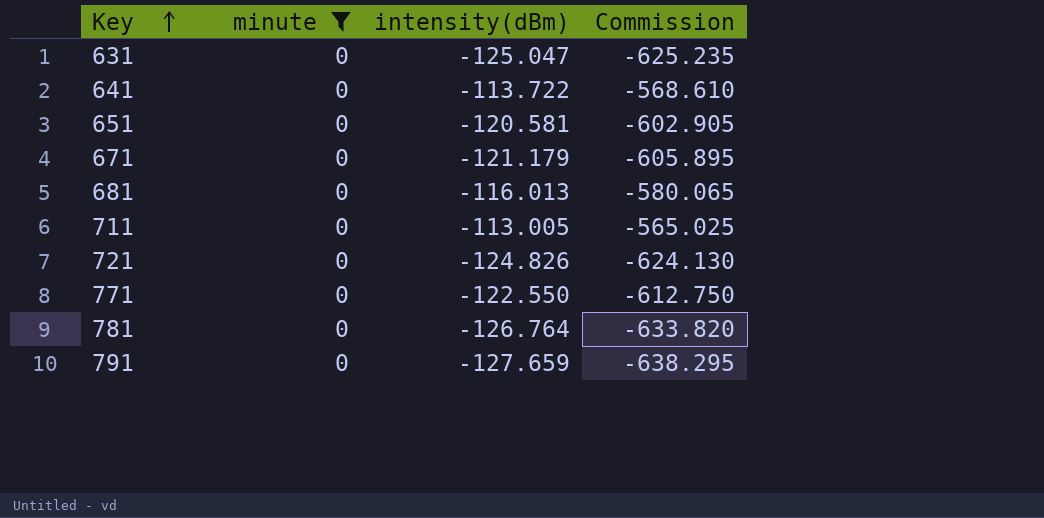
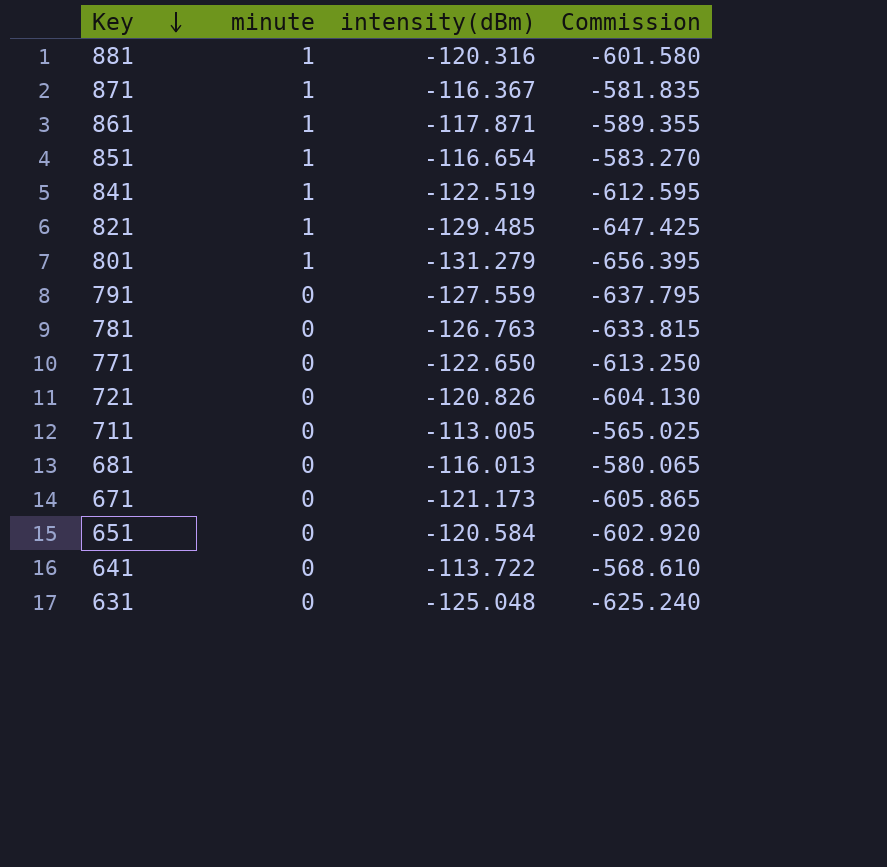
filter: minute = 0 -> none
row order: Key ascending -> Key descending
791 | intensity(dBm): -127.659 -> -127.559
791 | Commission: -638.295 -> -637.795
781 | intensity(dBm): -126.764 -> -126.763
781 | Commission: -633.820 -> -633.815
771 | intensity(dBm): -122.550 -> -122.650
771 | Commission: -612.750 -> -613.250
721 | intensity(dBm): -124.826 -> -120.826
721 | Commission: -624.130 -> -604.130
671 | intensity(dBm): -121.179 -> -121.173
671 | Commission: -605.895 -> -605.865
651 | intensity(dBm): -120.581 -> -120.584
651 | Commission: -602.905 -> -602.920
631 | intensity(dBm): -125.047 -> -125.048
631 | Commission: -625.235 -> -625.240

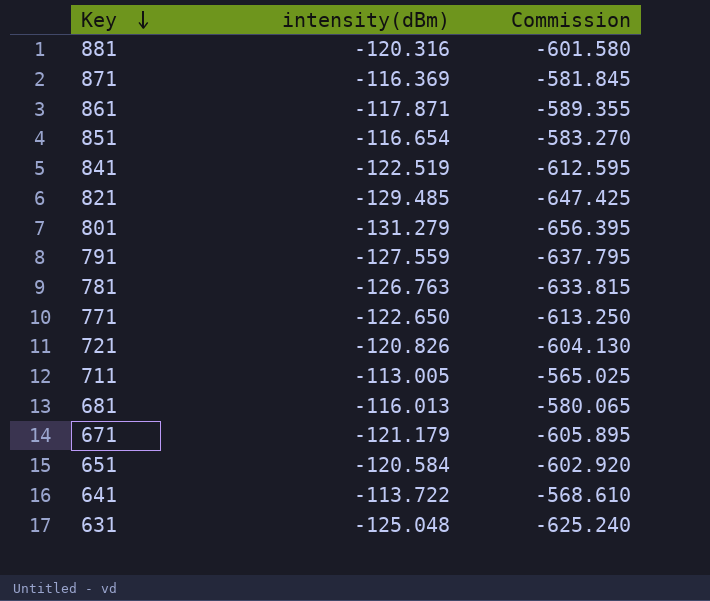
column minute | position: 2 -> none
871 | intensity(dBm): -116.367 -> -116.369
871 | Commission: -581.835 -> -581.845
671 | intensity(dBm): -121.173 -> -121.179
671 | Commission: -605.865 -> -605.895

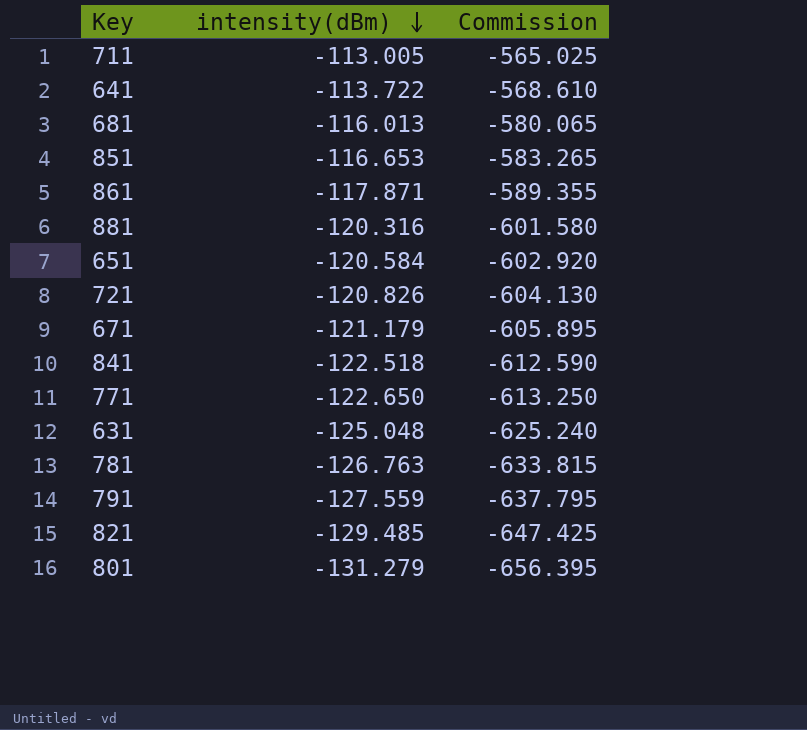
row order: Key descending -> intensity(dBm) descending
row 871: -116.369 | -581.845 -> none
851 | intensity(dBm): -116.654 -> -116.653
851 | Commission: -583.270 -> -583.265
841 | intensity(dBm): -122.519 -> -122.518
841 | Commission: -612.595 -> -612.590

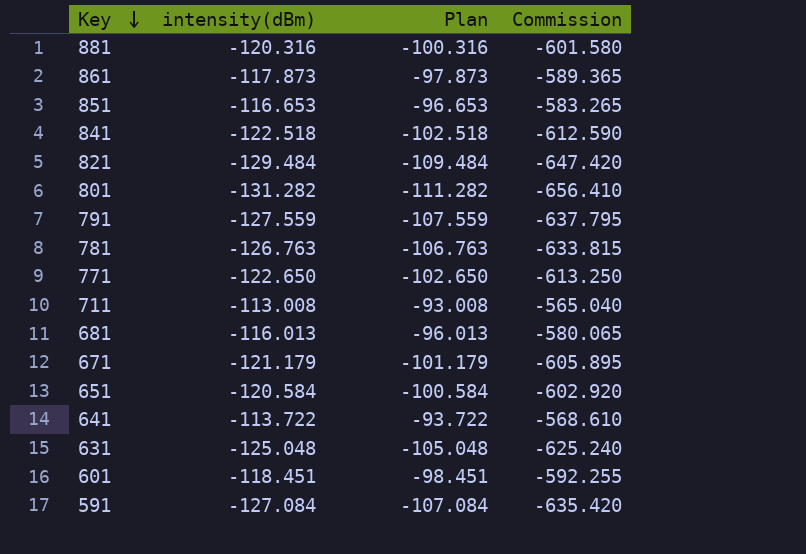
row order: intensity(dBm) descending -> Key descending
column Plan | formula: none -> [intensity(dBm)] + 20
row 721: -120.826 | -604.130 -> none
861 | intensity(dBm): -117.871 -> -117.873
861 | Commission: -589.355 -> -589.365
821 | intensity(dBm): -129.485 -> -129.484
821 | Commission: -647.425 -> -647.420
801 | intensity(dBm): -131.279 -> -131.282
801 | Commission: -656.395 -> -656.410
711 | intensity(dBm): -113.005 -> -113.008
711 | Commission: -565.025 -> -565.040
row 601: none -> -118.451 | -98.451 | -592.255
row 591: none -> -127.084 | -107.084 | -635.420

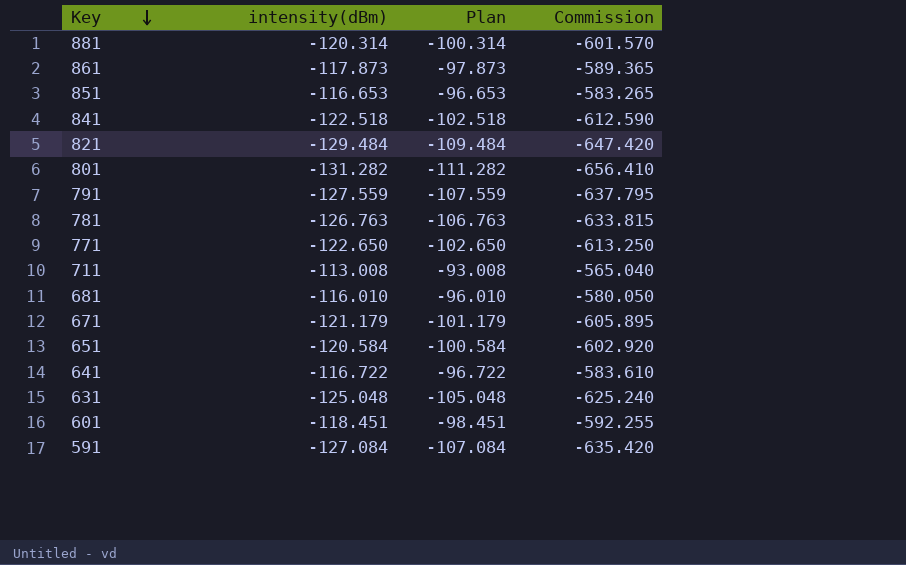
881 | intensity(dBm): -120.316 -> -120.314
881 | Plan: -100.316 -> -100.314
881 | Commission: -601.580 -> -601.570
681 | intensity(dBm): -116.013 -> -116.010
681 | Plan: -96.013 -> -96.010
681 | Commission: -580.065 -> -580.050
641 | intensity(dBm): -113.722 -> -116.722
641 | Plan: -93.722 -> -96.722
641 | Commission: -568.610 -> -583.610

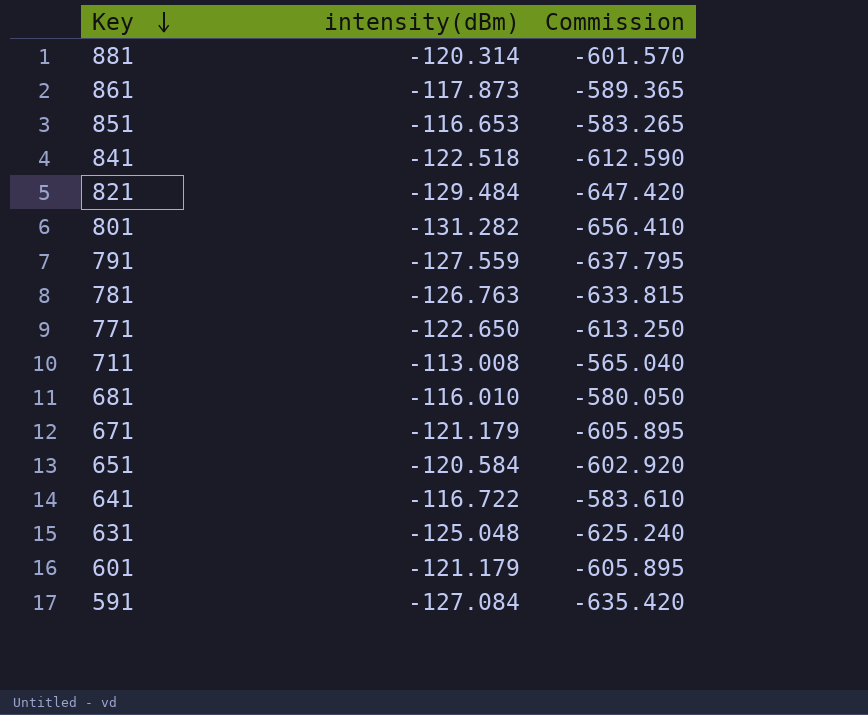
column Plan | formula: [intensity(dBm)] + 20 -> none
601 | intensity(dBm): -118.451 -> -121.179
601 | Commission: -592.255 -> -605.895

